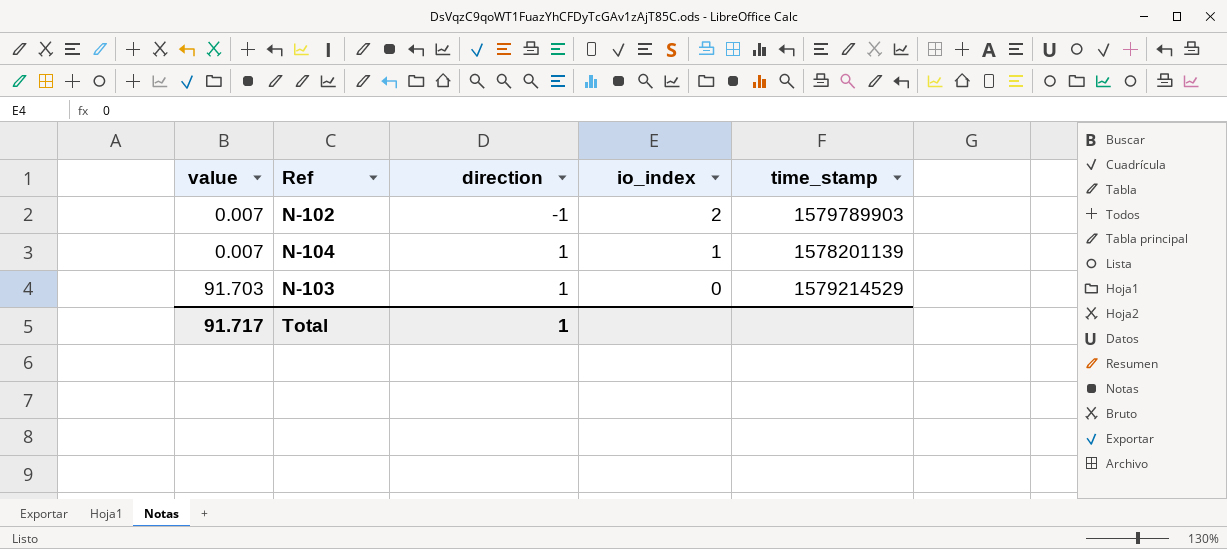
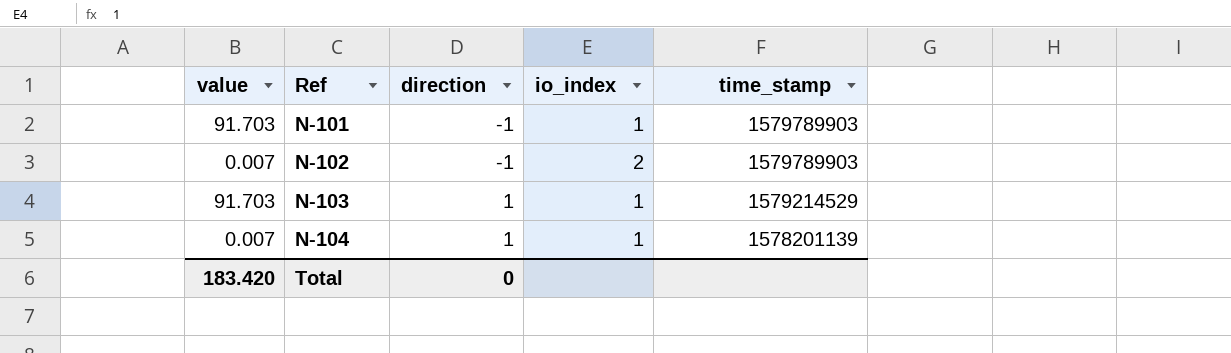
row order: value ascending -> Ref ascending
row N-101: none -> 91.703 | -1 | 1 | 1579789903
N-103 | io_index: 0 -> 1
Total | value: 91.717 -> 183.420
Total | direction: 1 -> 0

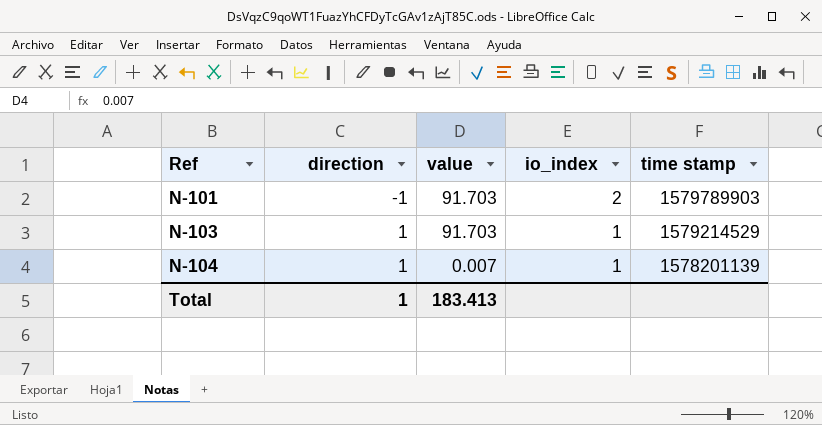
column value | position: 1 -> 3
column name: time_stamp -> time stamp
row N-102: 0.007 | -1 | 2 | 1579789903 -> none
N-101 | io_index: 1 -> 2
Total | direction: 0 -> 1
Total | value: 183.420 -> 183.413

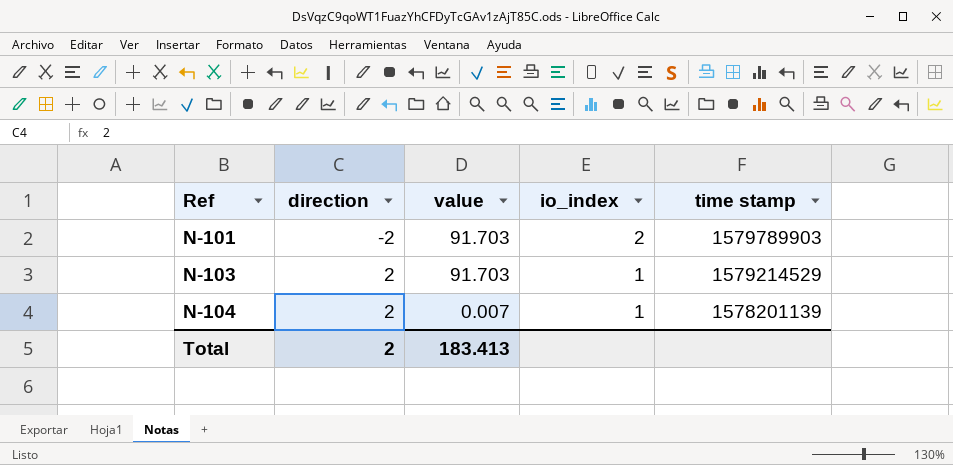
N-101 | direction: -1 -> -2
N-103 | direction: 1 -> 2
N-104 | direction: 1 -> 2
Total | direction: 1 -> 2

